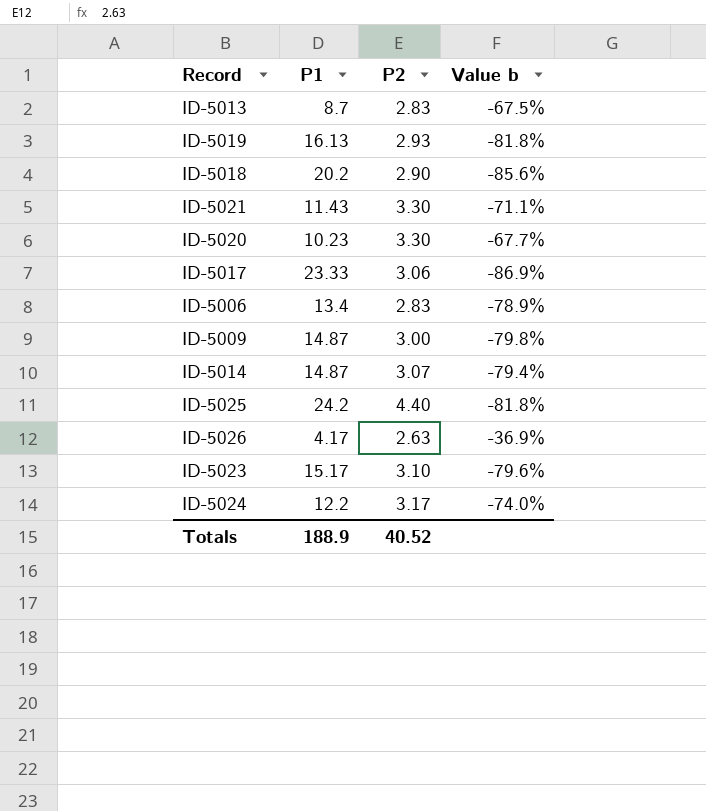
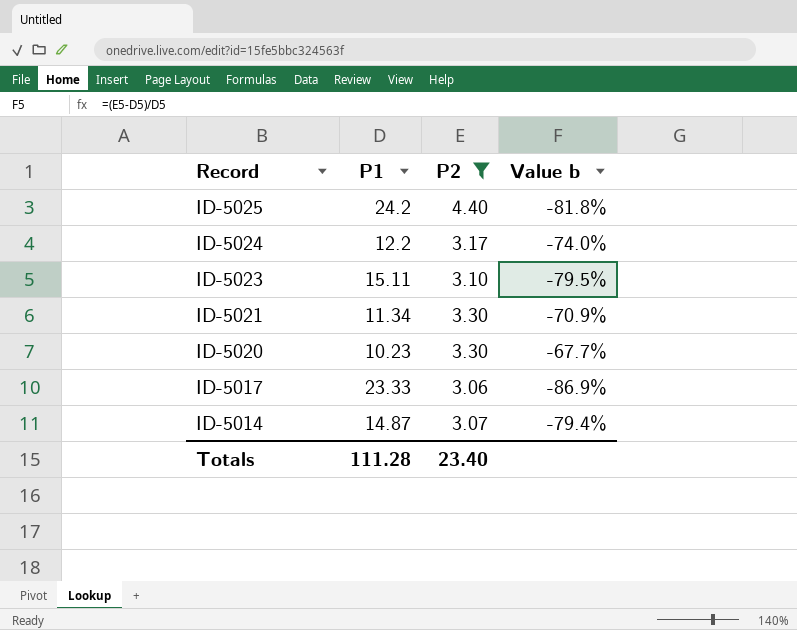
filter: none -> P2 >= 3.06
row order: none -> Record descending
ID-5023 | P1: 15.17 -> 15.11
ID-5023 | Value b: -79.6% -> -79.5%
ID-5021 | P1: 11.43 -> 11.34
ID-5021 | Value b: -71.1% -> -70.9%
Totals | P1: 188.9 -> 111.28
Totals | P2: 40.52 -> 23.40

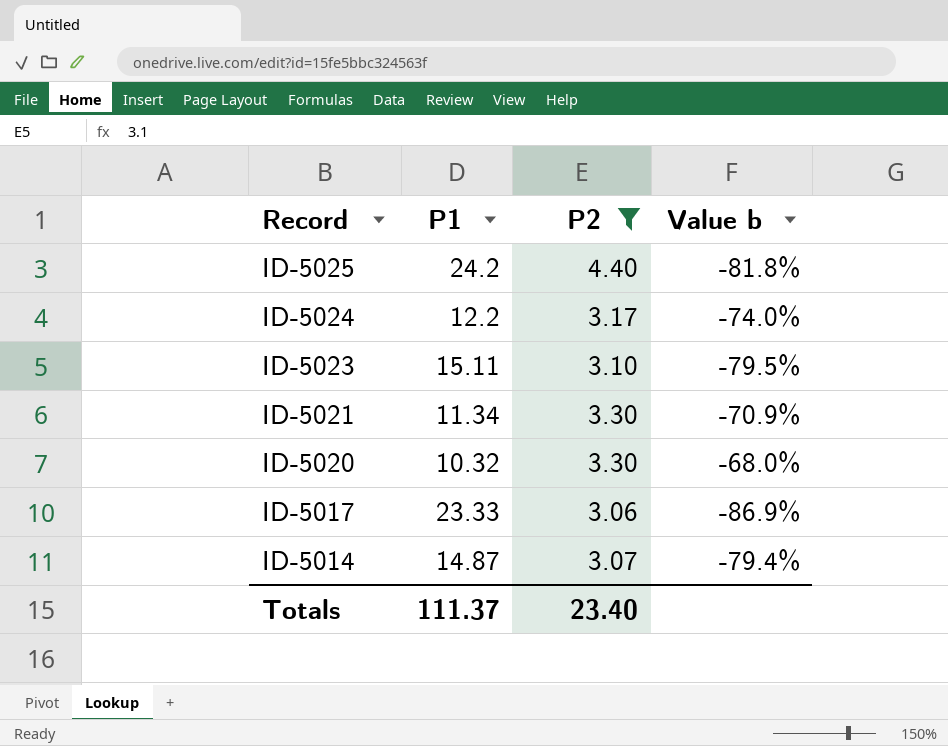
ID-5020 | P1: 10.23 -> 10.32
ID-5020 | Value b: -67.7% -> -68.0%
Totals | P1: 111.28 -> 111.37

